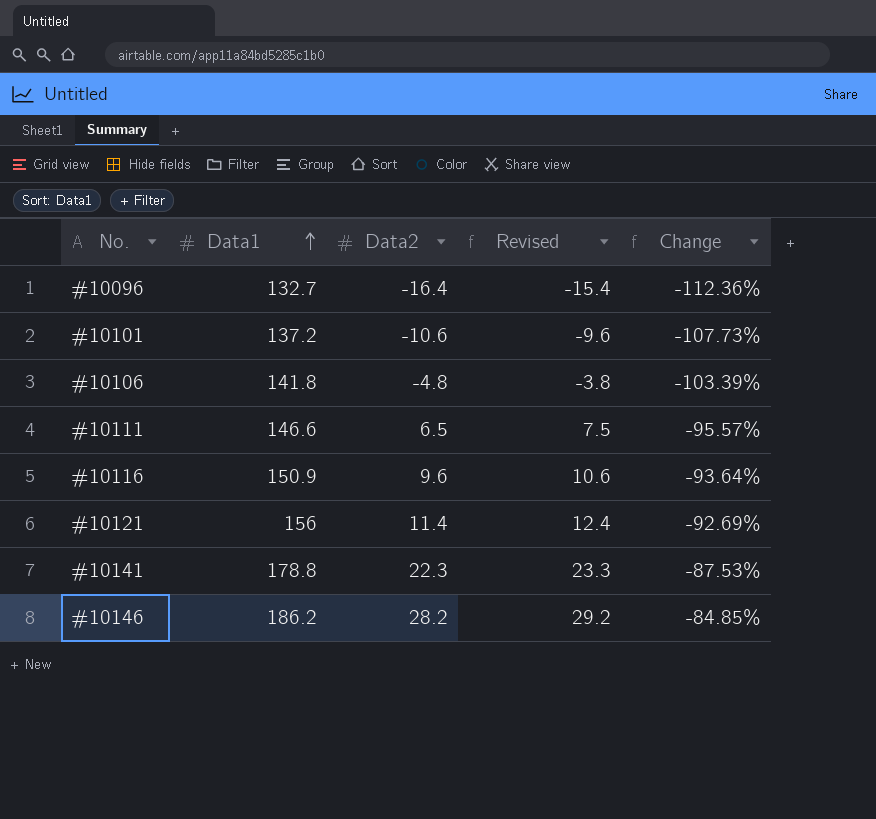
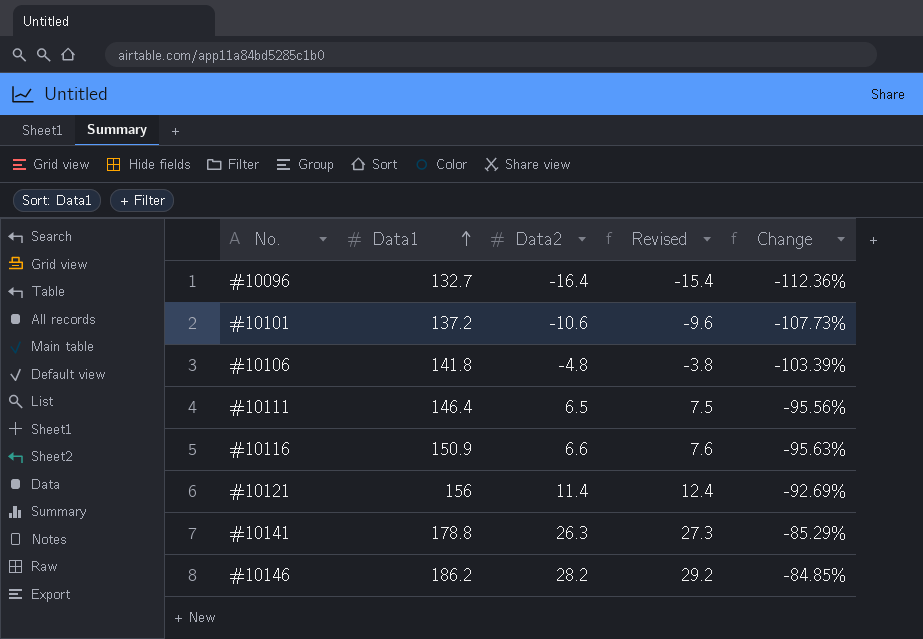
#10111 | Data1: 146.6 -> 146.4
#10111 | Change: -95.57% -> -95.56%
#10116 | Data2: 9.6 -> 6.6
#10116 | Revised: 10.6 -> 7.6
#10116 | Change: -93.64% -> -95.63%
#10141 | Data2: 22.3 -> 26.3
#10141 | Revised: 23.3 -> 27.3
#10141 | Change: -87.53% -> -85.29%

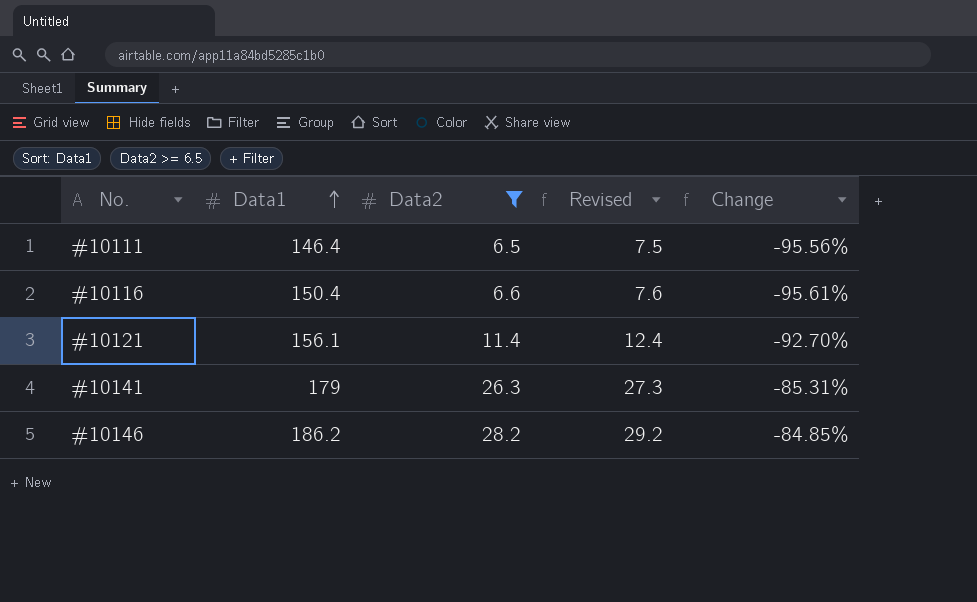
filter: none -> Data2 >= 6.5
#10116 | Data1: 150.9 -> 150.4
#10116 | Change: -95.63% -> -95.61%
#10121 | Data1: 156 -> 156.1
#10121 | Change: -92.69% -> -92.70%
#10141 | Data1: 178.8 -> 179
#10141 | Change: -85.29% -> -85.31%

